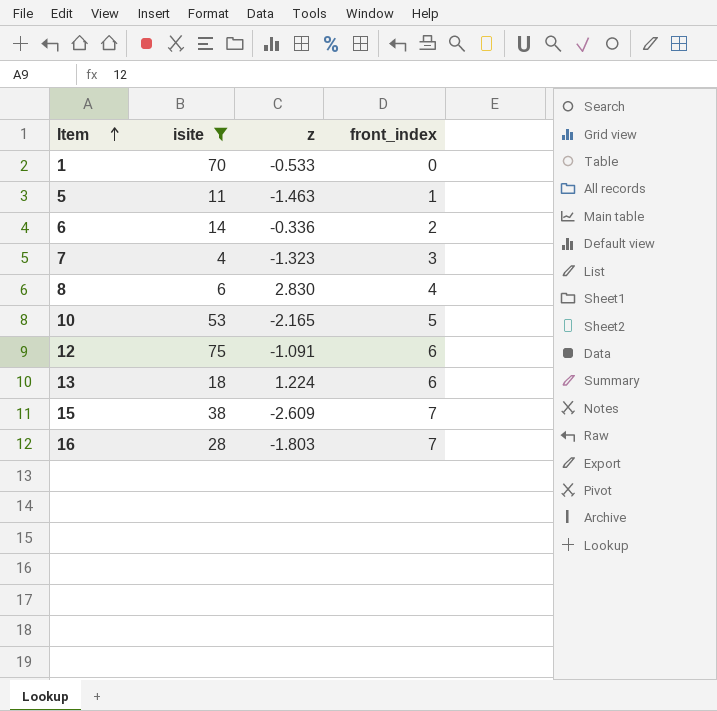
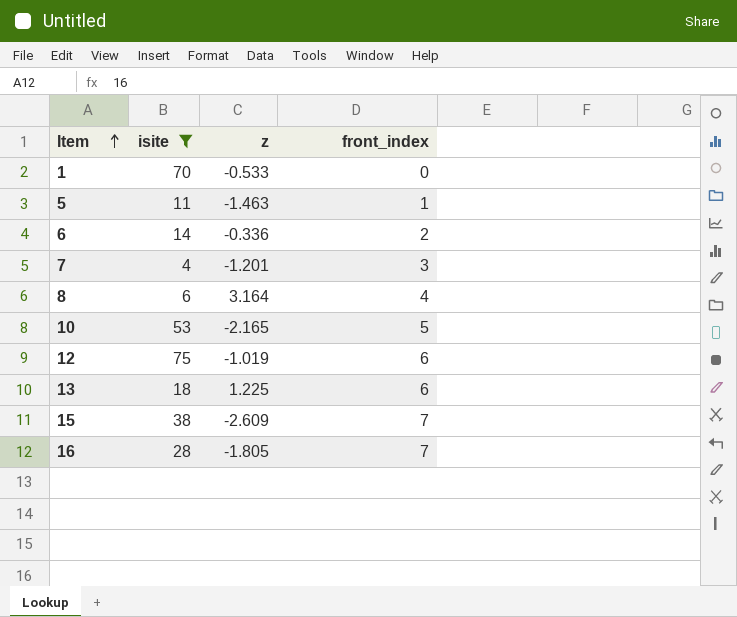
7 | z: -1.323 -> -1.201
8 | z: 2.830 -> 3.164
12 | z: -1.091 -> -1.019
13 | z: 1.224 -> 1.225
16 | z: -1.803 -> -1.805

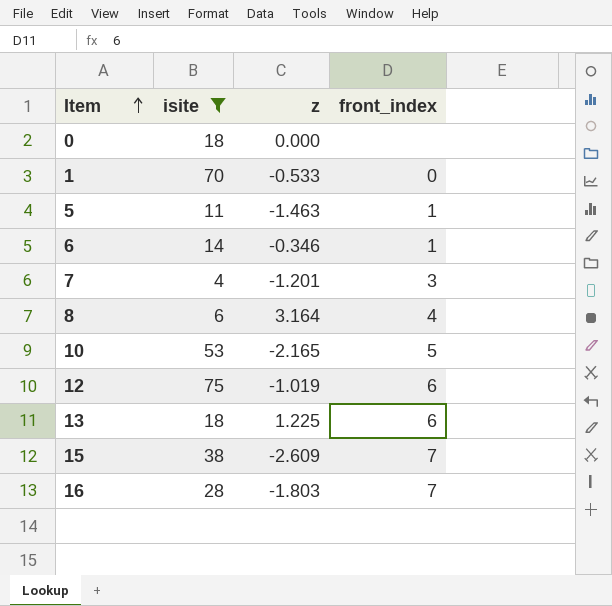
row 0: none -> 18 | 0.000 | none
6 | z: -0.336 -> -0.346
6 | front_index: 2 -> 1
16 | z: -1.805 -> -1.803

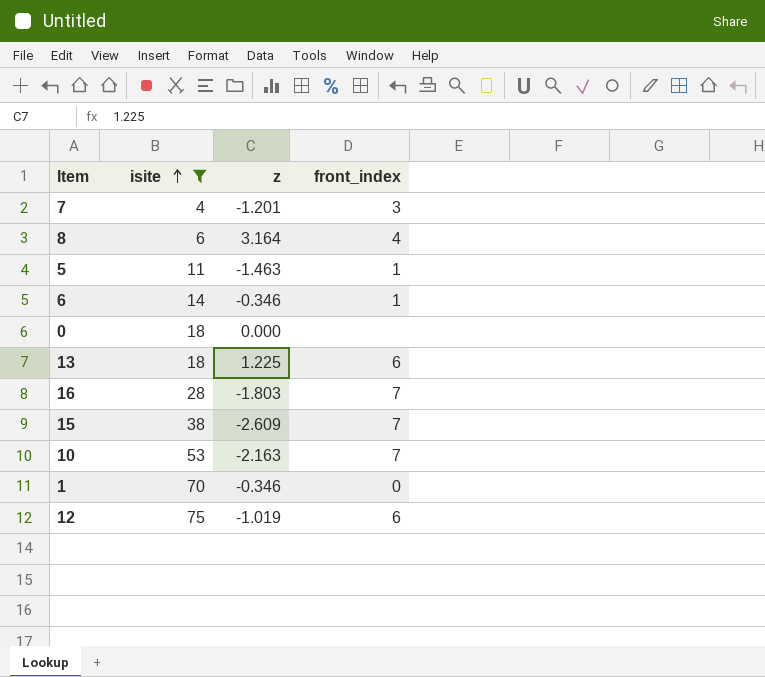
row order: Item ascending -> isite ascending
10 | z: -2.165 -> -2.163
10 | front_index: 5 -> 7
1 | z: -0.533 -> -0.346

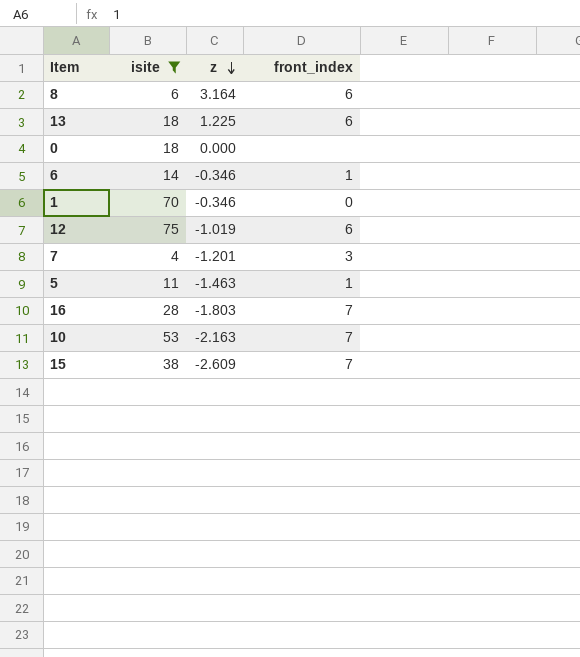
row order: isite ascending -> z descending
8 | front_index: 4 -> 6

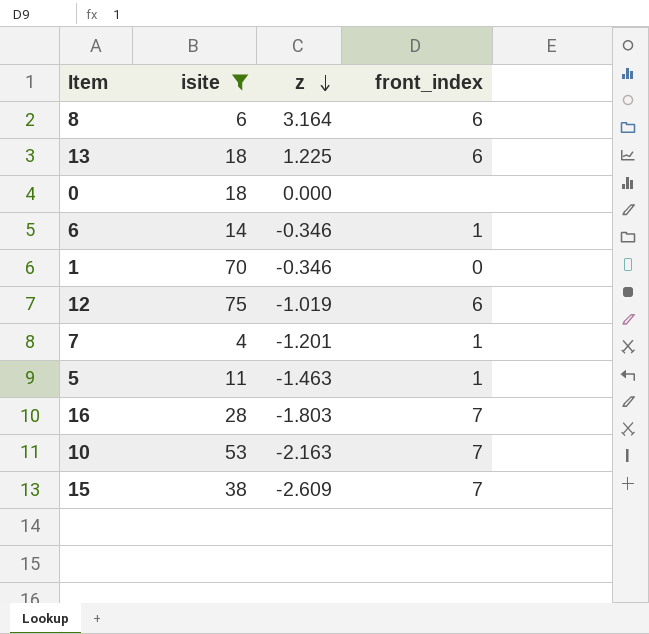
7 | front_index: 3 -> 1

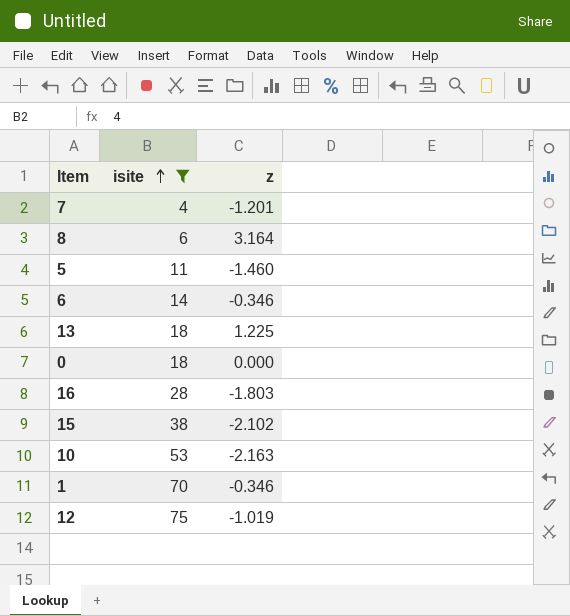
row order: z descending -> isite ascending
column front_index | position: 4 -> none
5 | z: -1.463 -> -1.460
15 | z: -2.609 -> -2.102

